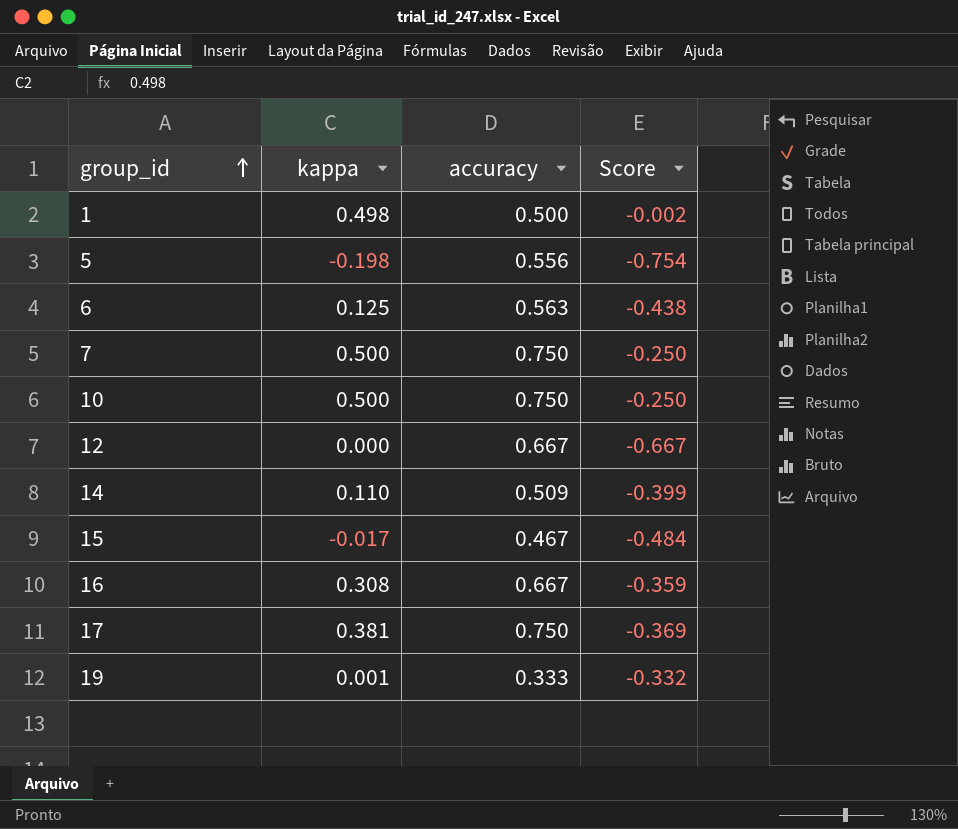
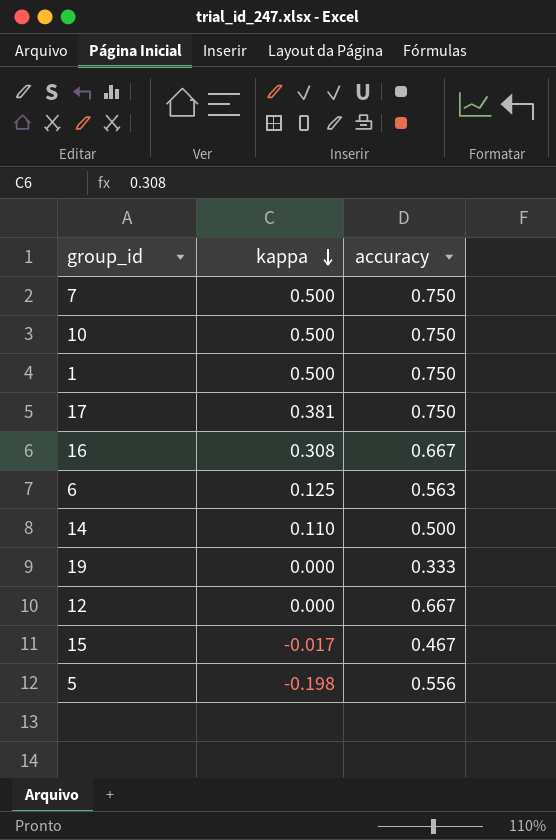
row order: group_id ascending -> kappa descending
column Score | formula: [kappa] - [accuracy] -> none
1 | kappa: 0.498 -> 0.500
1 | accuracy: 0.500 -> 0.750
14 | accuracy: 0.509 -> 0.500
19 | kappa: 0.001 -> 0.000

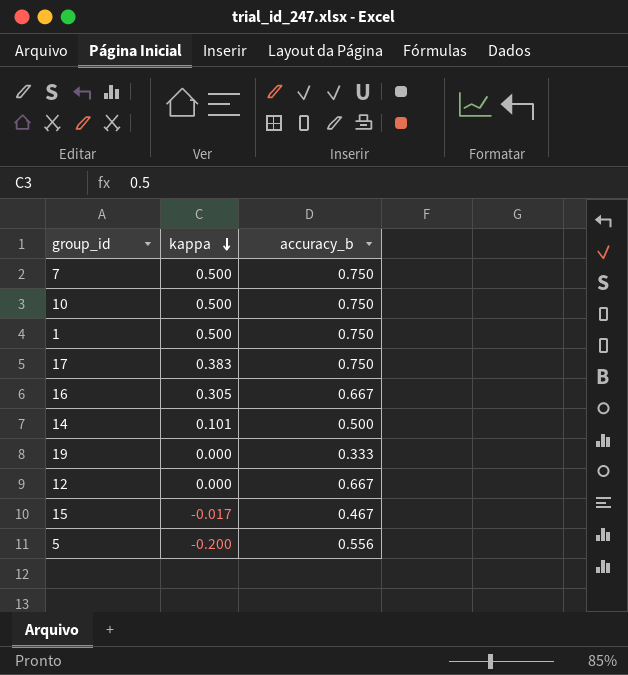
column name: accuracy -> accuracy_b
row 6: 0.125 | 0.563 -> none
17 | kappa: 0.381 -> 0.383
16 | kappa: 0.308 -> 0.305
14 | kappa: 0.110 -> 0.101
5 | kappa: -0.198 -> -0.200

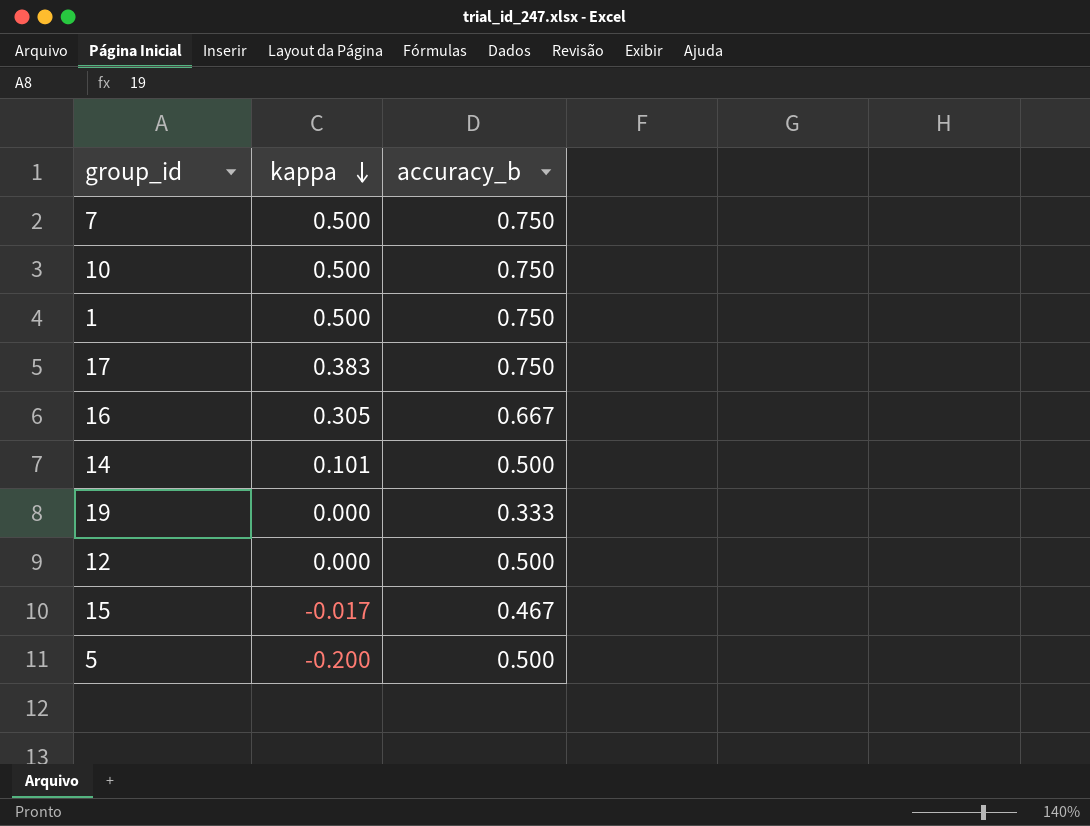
12 | accuracy_b: 0.667 -> 0.500
5 | accuracy_b: 0.556 -> 0.500

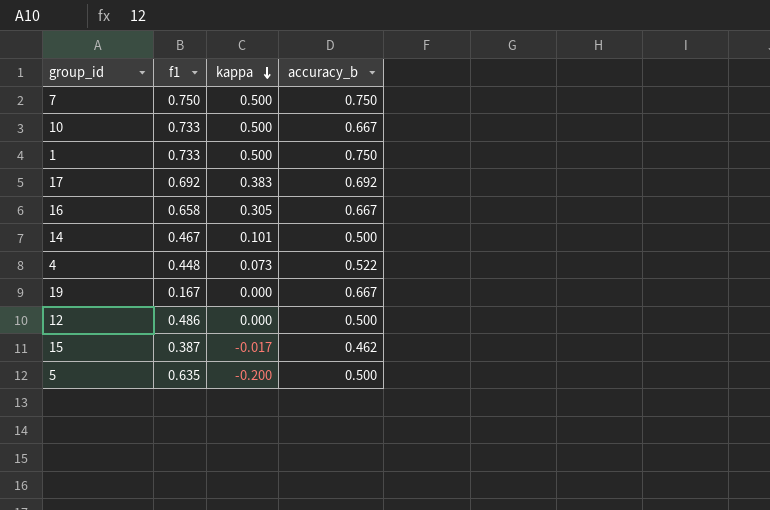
column f1 | position: none -> 2
10 | accuracy_b: 0.750 -> 0.667
17 | accuracy_b: 0.750 -> 0.692
row 4: none -> 0.448 | 0.073 | 0.522
19 | accuracy_b: 0.333 -> 0.667
15 | accuracy_b: 0.467 -> 0.462

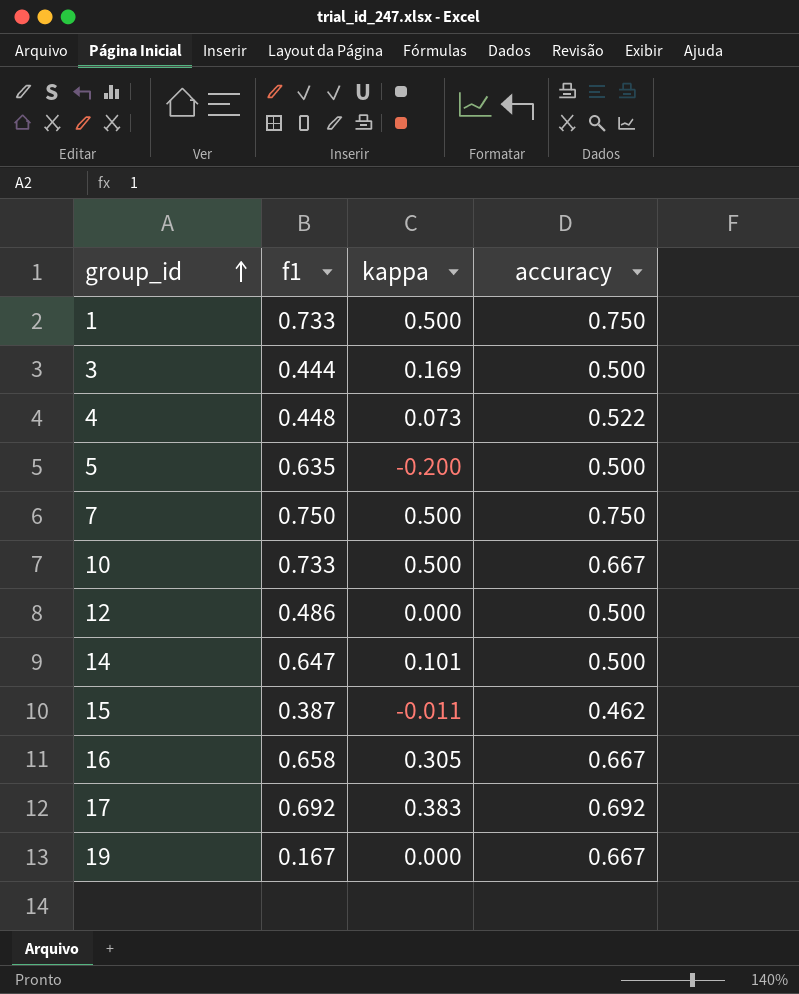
row order: kappa descending -> group_id ascending
column name: accuracy_b -> accuracy
row 3: none -> 0.444 | 0.169 | 0.500
14 | f1: 0.467 -> 0.647
15 | kappa: -0.017 -> -0.011

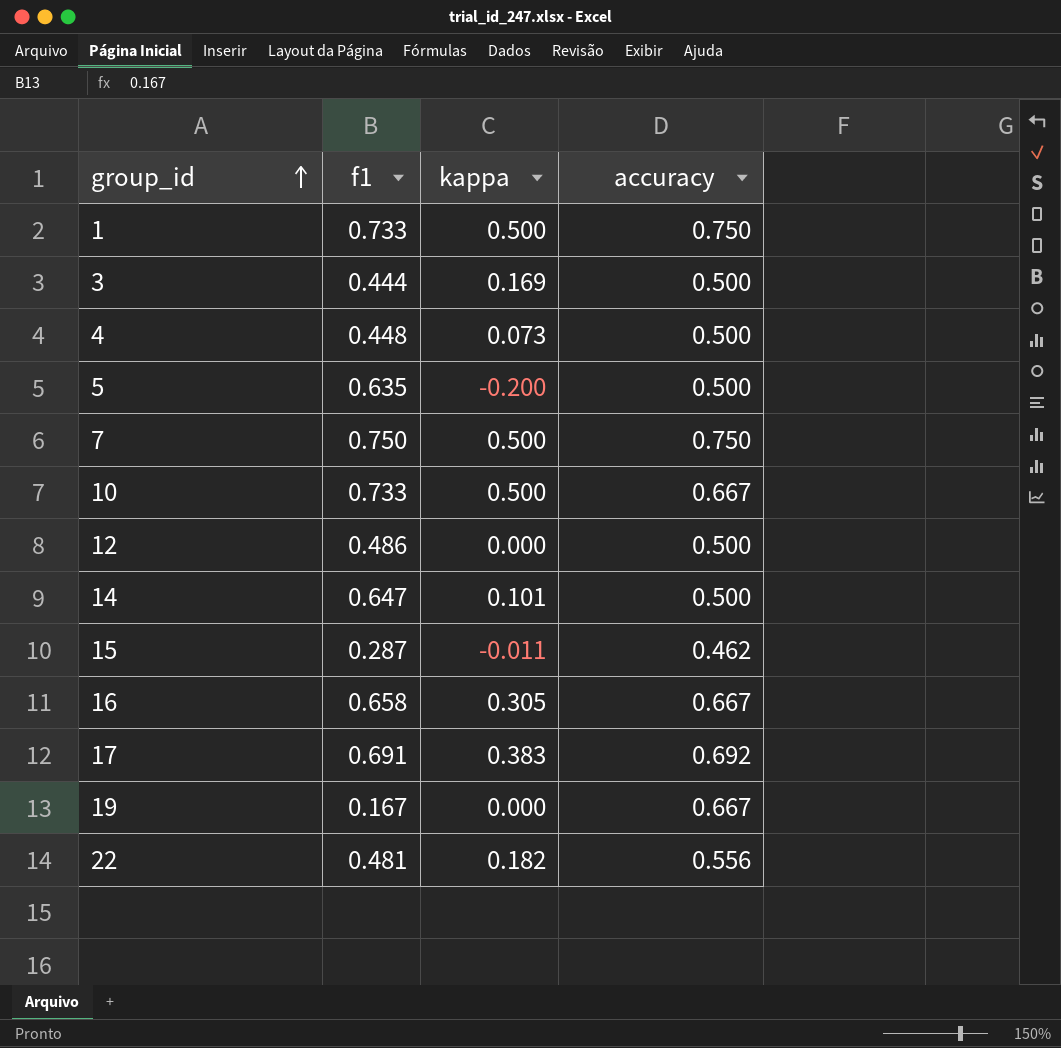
4 | accuracy: 0.522 -> 0.500
15 | f1: 0.387 -> 0.287
17 | f1: 0.692 -> 0.691
row 22: none -> 0.481 | 0.182 | 0.556

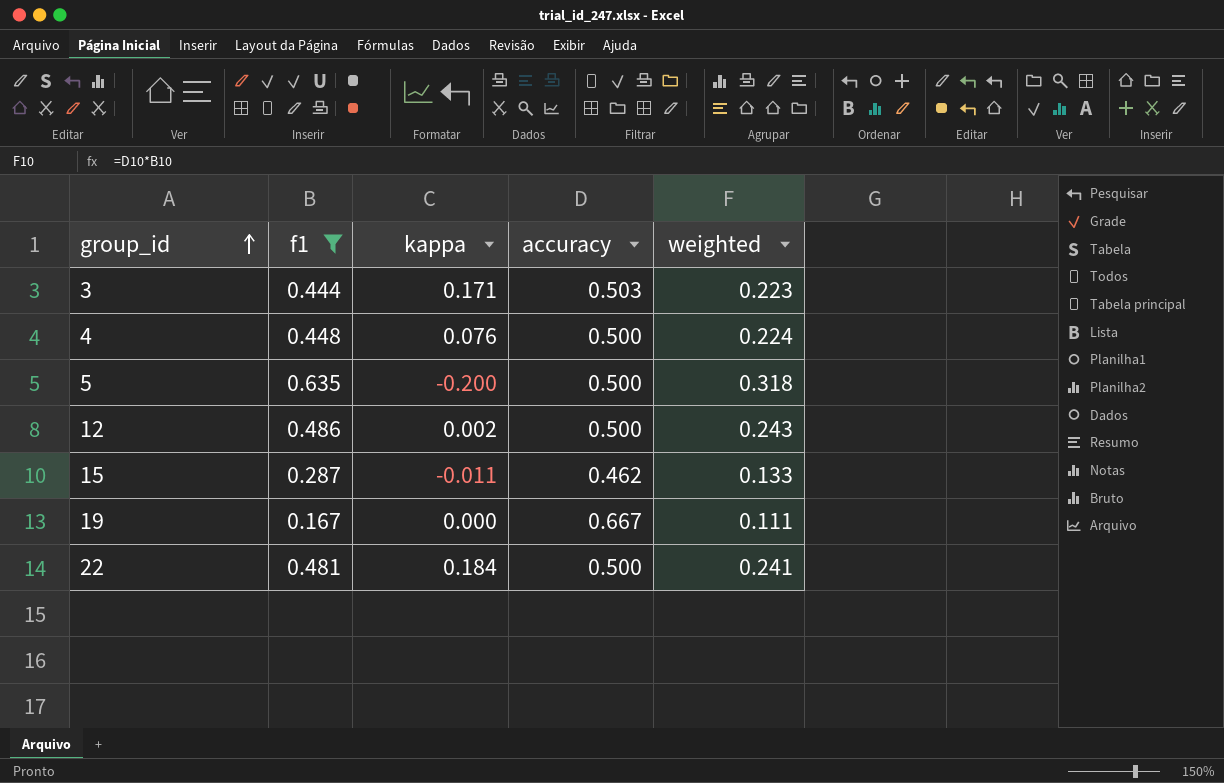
filter: none -> f1 <= 0.635
column weighted | formula: none -> [f1] * [accuracy]
3 | kappa: 0.169 -> 0.171
3 | accuracy: 0.500 -> 0.503
4 | kappa: 0.073 -> 0.076
12 | kappa: 0.000 -> 0.002
22 | kappa: 0.182 -> 0.184
22 | accuracy: 0.556 -> 0.500

